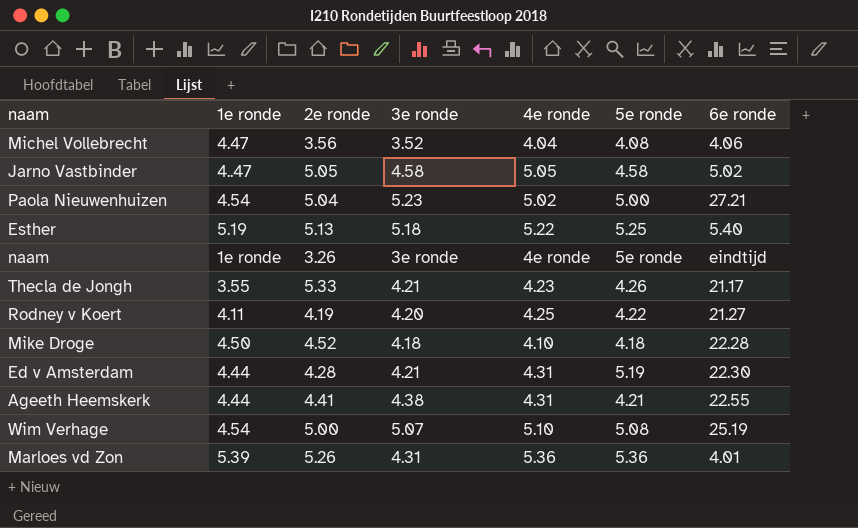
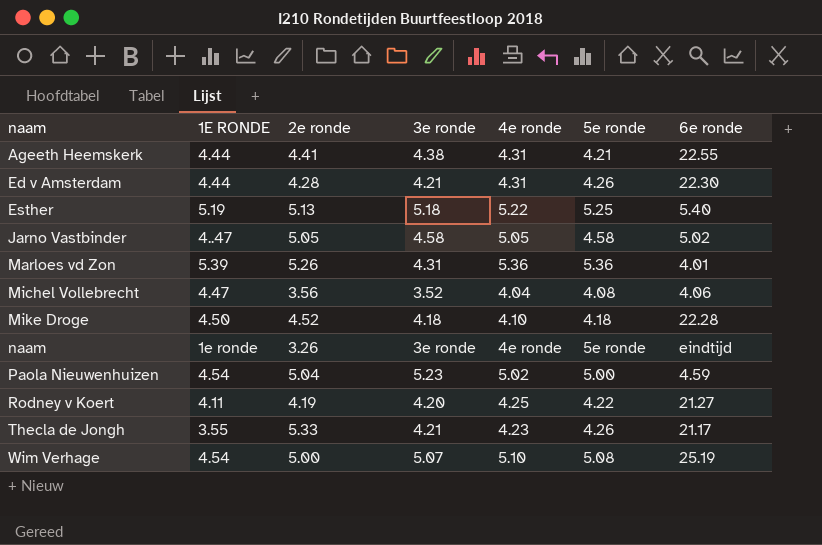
row order: none -> naam ascending
column name: 1e ronde -> 1E RONDE
Ed v Amsterdam | 5e ronde: 5.19 -> 4.26
Paola Nieuwenhuizen | 6e ronde: 27.21 -> 4.59

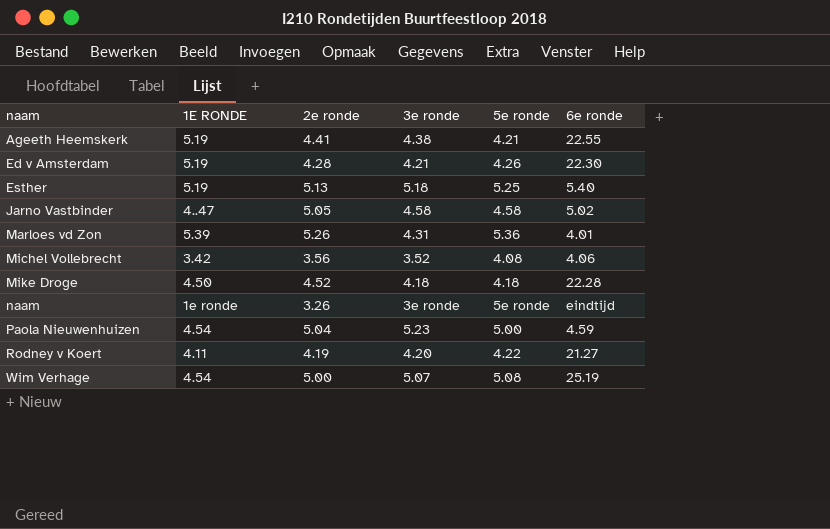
column 4e ronde | position: 5 -> none
row Thecla de Jongh: 3.55 | 5.33 | 4.21 | 4.23 | 4.26 | 21.17 -> none
Ageeth Heemskerk | 1E RONDE: 4.44 -> 5.19
Ed v Amsterdam | 1E RONDE: 4.44 -> 5.19
Michel Vollebrecht | 1E RONDE: 4.47 -> 3.42

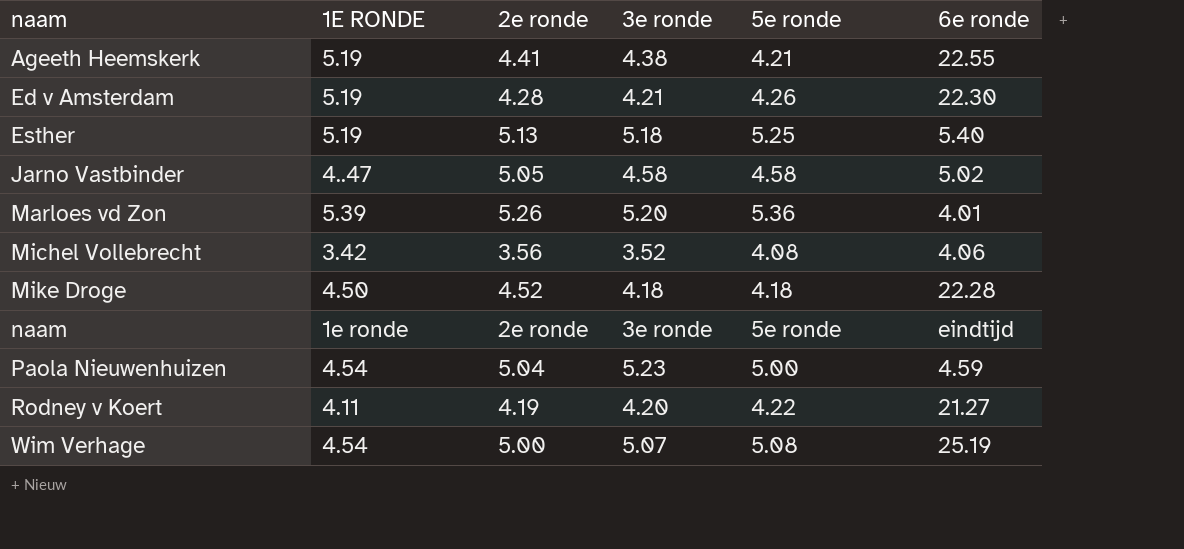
Marloes vd Zon | 3e ronde: 4.31 -> 5.20
naam | 2e ronde: 3.26 -> 2e ronde

